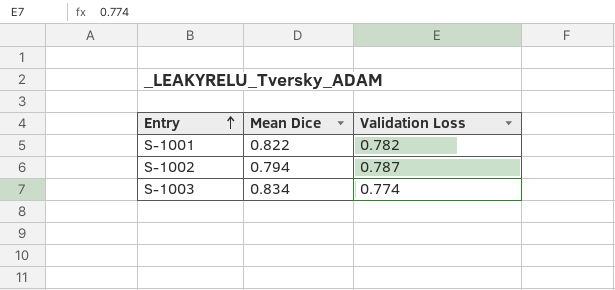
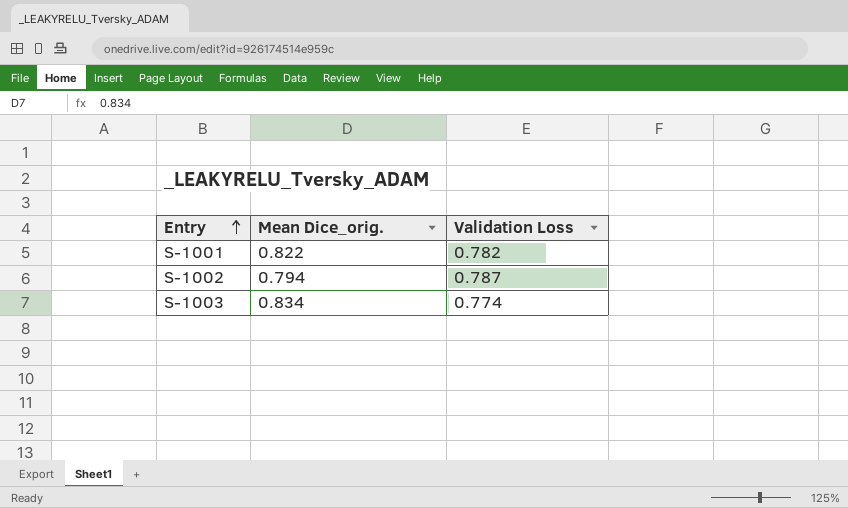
column name: Mean Dice -> Mean Dice_orig.

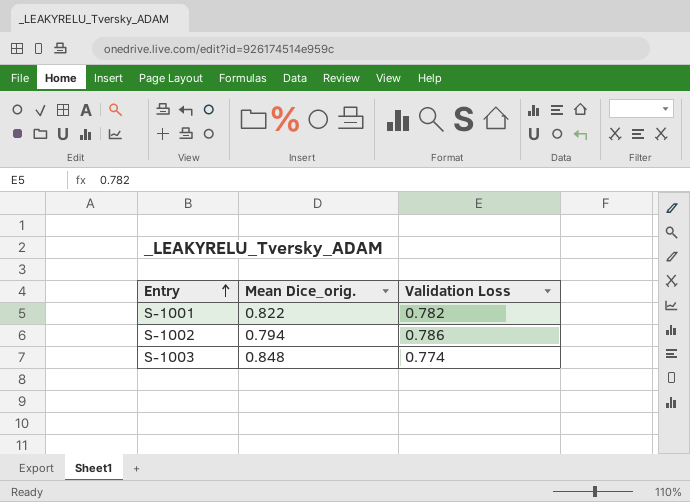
S-1002 | Validation Loss: 0.787 -> 0.786
S-1003 | Mean Dice_orig.: 0.834 -> 0.848

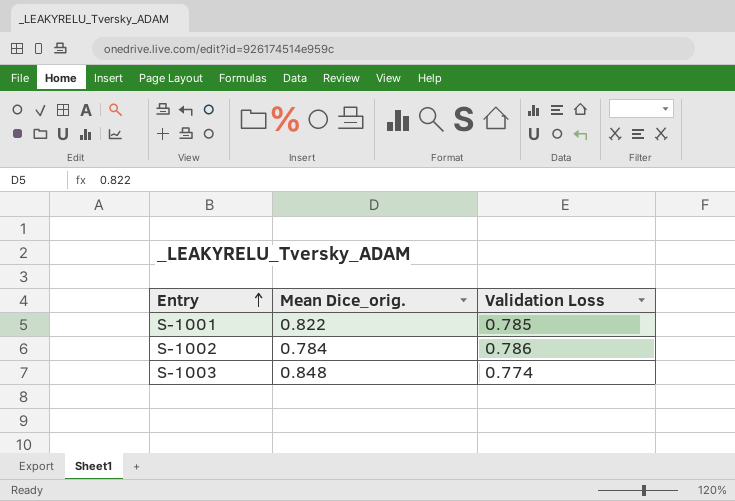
S-1001 | Validation Loss: 0.782 -> 0.785
S-1002 | Mean Dice_orig.: 0.794 -> 0.784

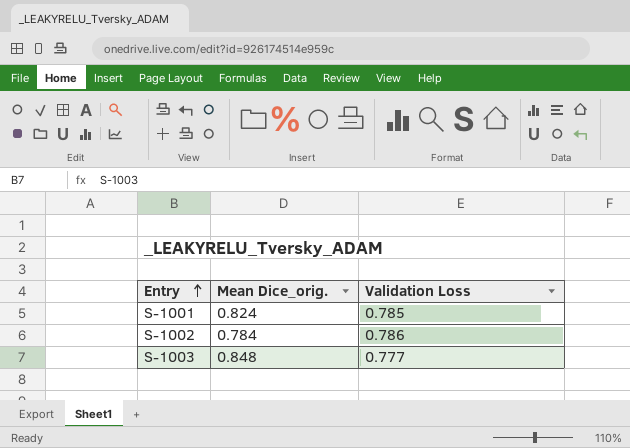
S-1001 | Mean Dice_orig.: 0.822 -> 0.824
S-1003 | Validation Loss: 0.774 -> 0.777

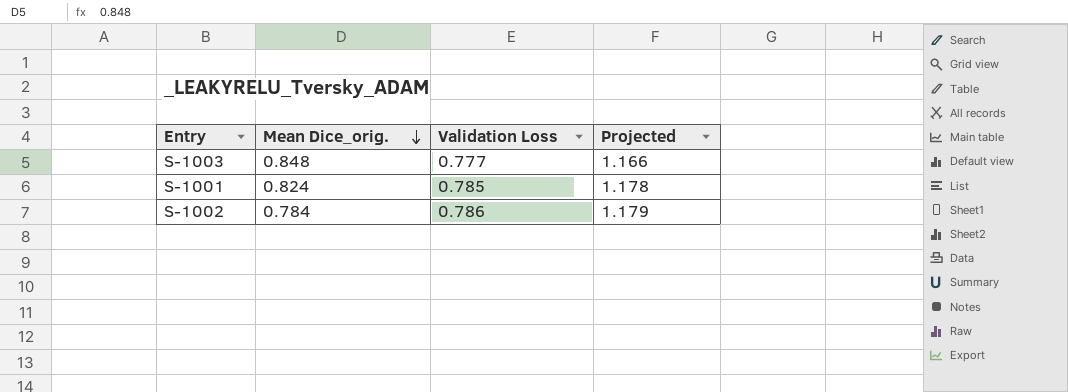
row order: Entry ascending -> Mean Dice_orig. descending
column Projected | formula: none -> [Validation Loss] * 1.5

